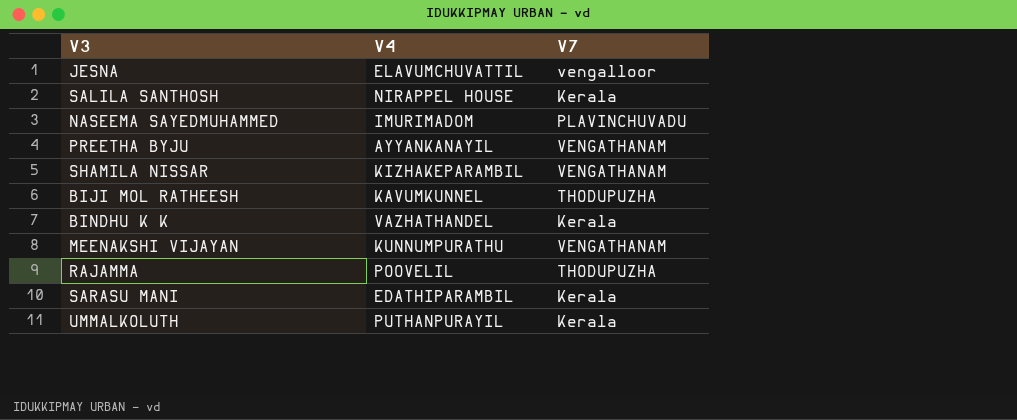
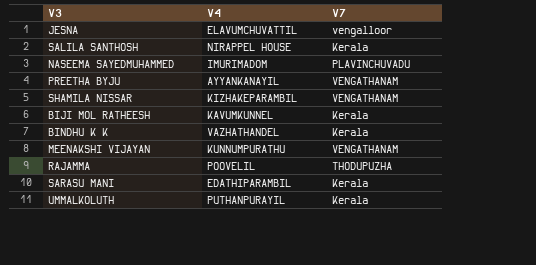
BIJI MOL RATHEESH | V7: THODUPUZHA -> Kerala

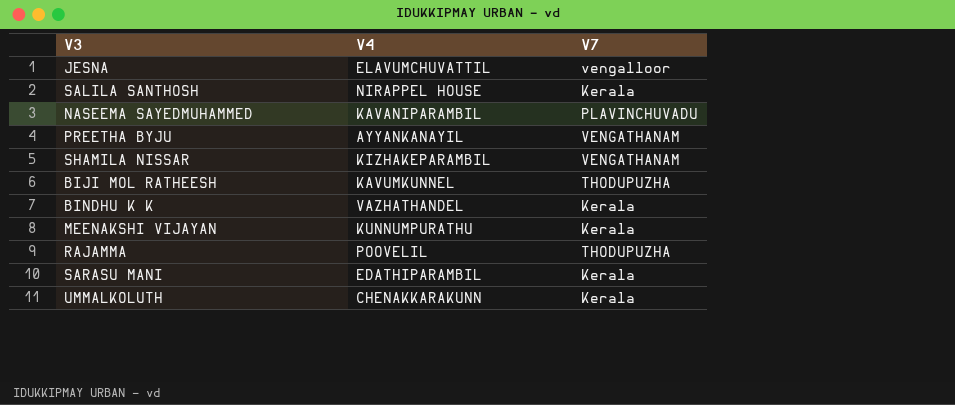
NASEEMA SAYEDMUHAMMED | V4: IMURIMADOM -> KAVANIPARAMBIL
BIJI MOL RATHEESH | V7: Kerala -> THODUPUZHA
MEENAKSHI VIJAYAN | V7: VENGATHANAM -> Kerala
UMMALKOLUTH | V4: PUTHANPURAYIL -> CHENAKKARAKUNN

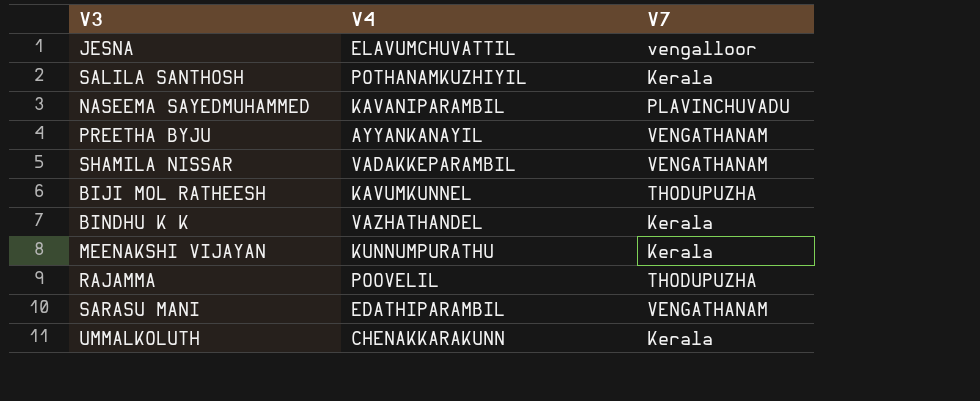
SALILA SANTHOSH | V4: NIRAPPEL HOUSE -> POTHANAMKUZHIYIL
SHAMILA NISSAR | V4: KIZHAKEPARAMBIL -> VADAKKEPARAMBIL
SARASU MANI | V7: Kerala -> VENGATHANAM

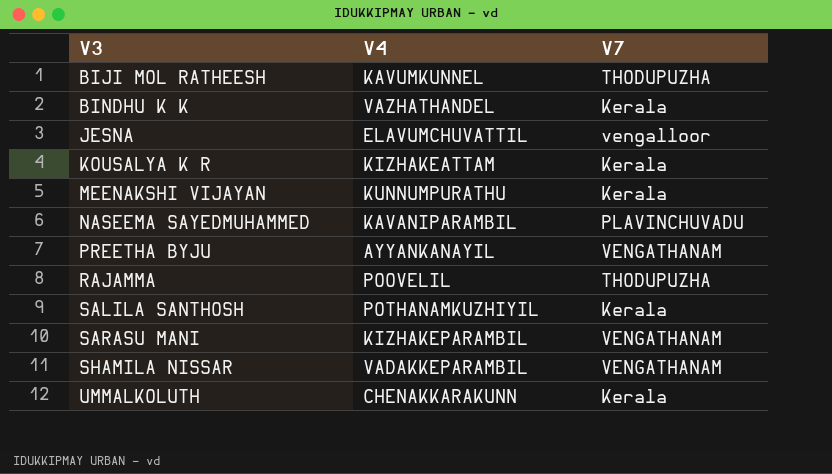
row order: none -> V3 ascending
row KOUSALYA K R: none -> KIZHAKEATTAM | Kerala
SARASU MANI | V4: EDATHIPARAMBIL -> KIZHAKEPARAMBIL

